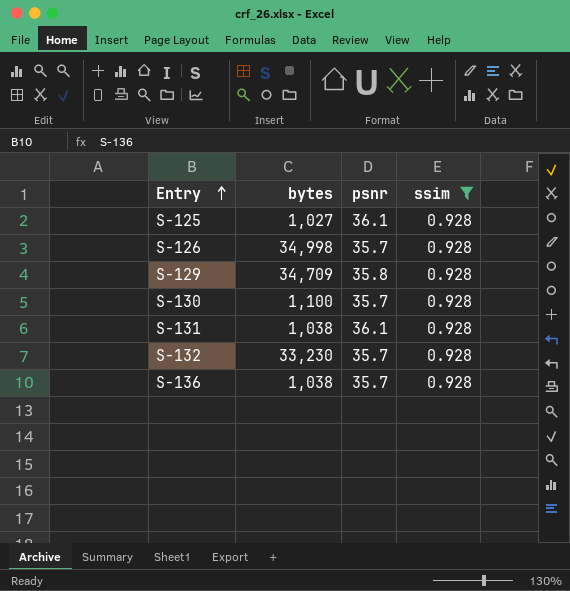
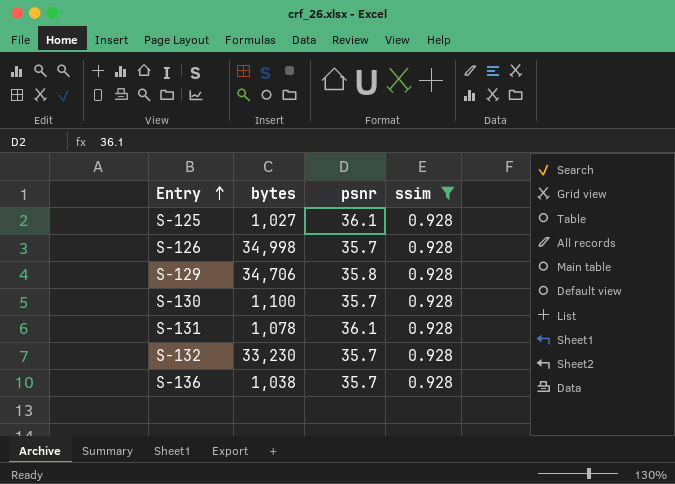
S-129 | bytes: 34,709 -> 34,706
S-131 | bytes: 1,038 -> 1,078

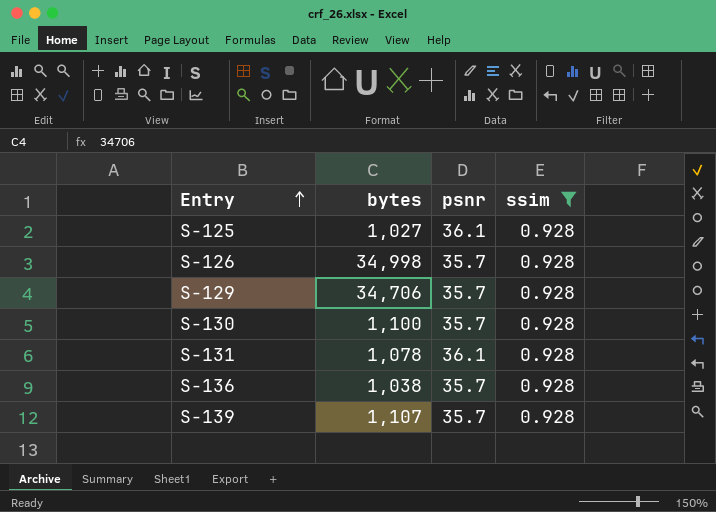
row S-132: 33,230 | 35.7 | 0.928 -> none
S-129 | psnr: 35.8 -> 35.7
row S-139: none -> 1,107 | 35.7 | 0.928

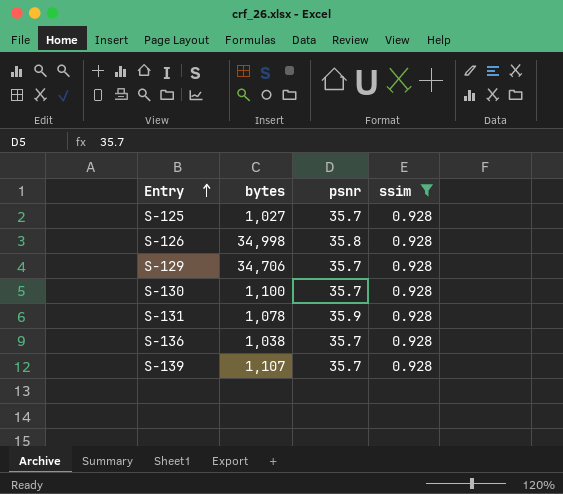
S-125 | psnr: 36.1 -> 35.7
S-126 | psnr: 35.7 -> 35.8
S-131 | psnr: 36.1 -> 35.9

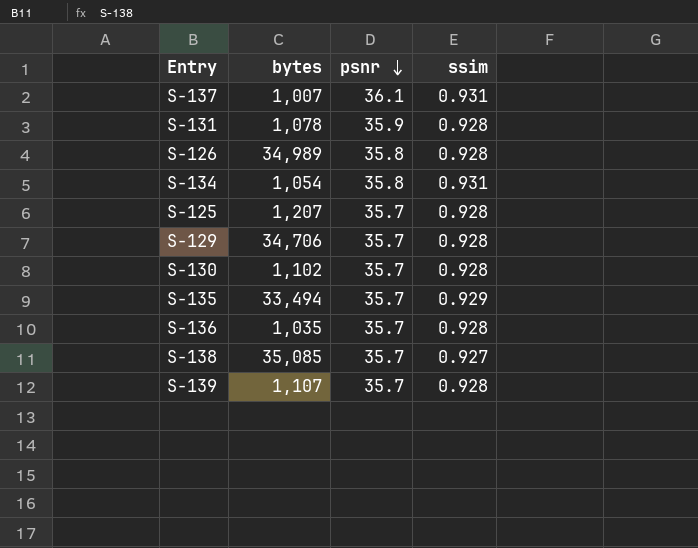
filter: ssim = 0.928 -> none
row order: Entry ascending -> psnr descending
S-126 | bytes: 34,998 -> 34,989
S-125 | bytes: 1,027 -> 1,207
S-130 | bytes: 1,100 -> 1,102
S-136 | bytes: 1,038 -> 1,035

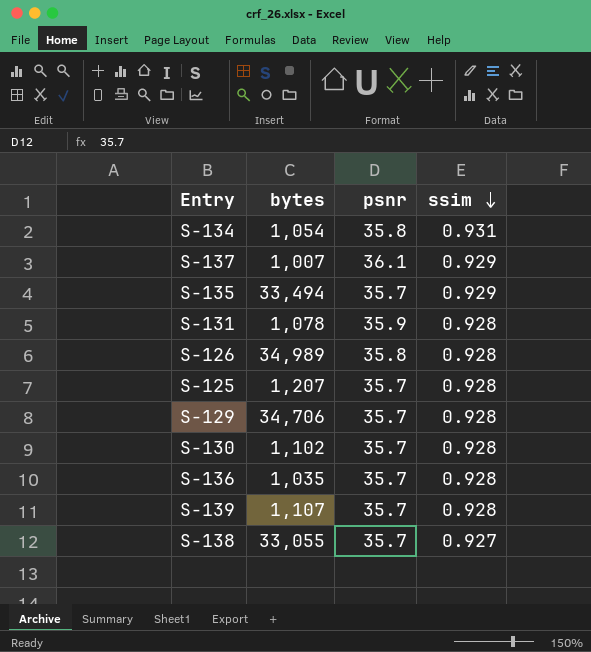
row order: psnr descending -> ssim descending
S-137 | ssim: 0.931 -> 0.929
S-138 | bytes: 35,085 -> 33,055

